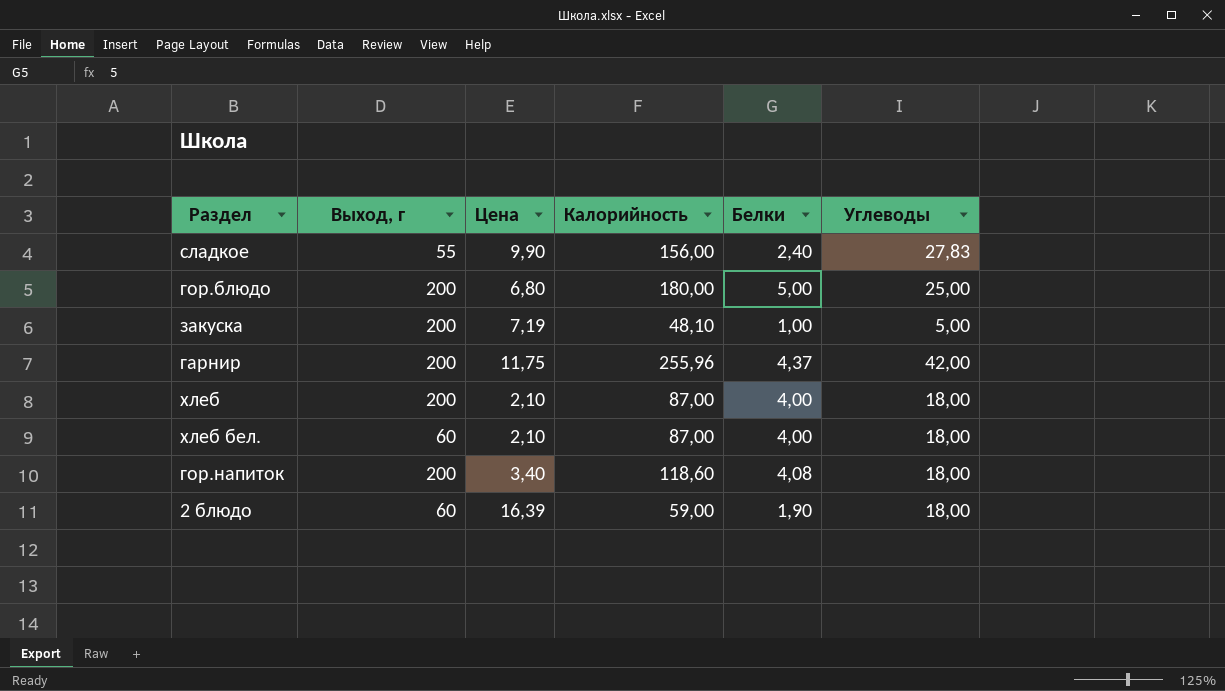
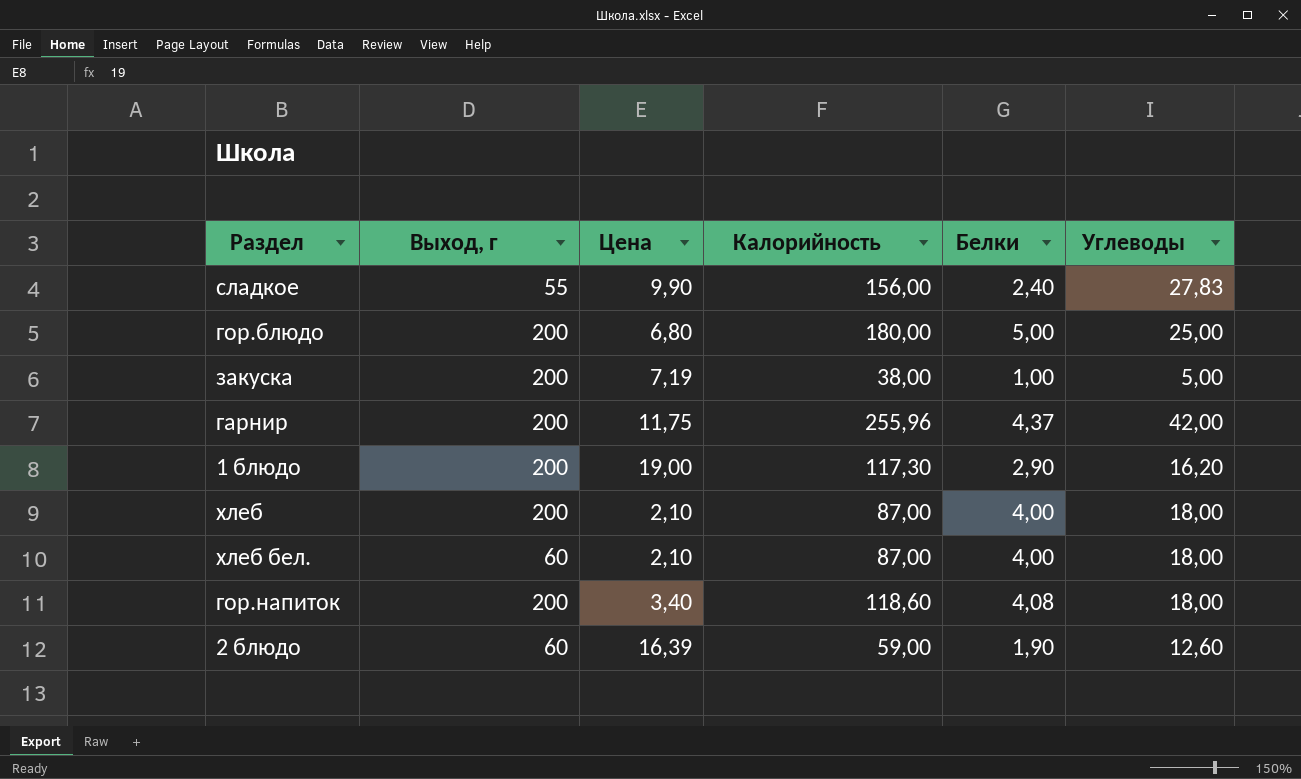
закуска | Калорийность: 48,10 -> 38,00
row 1 блюдо: none -> 200 | 19,00 | 117,30 | 2,90 | 16,20
2 блюдо | Углеводы: 18,00 -> 12,60

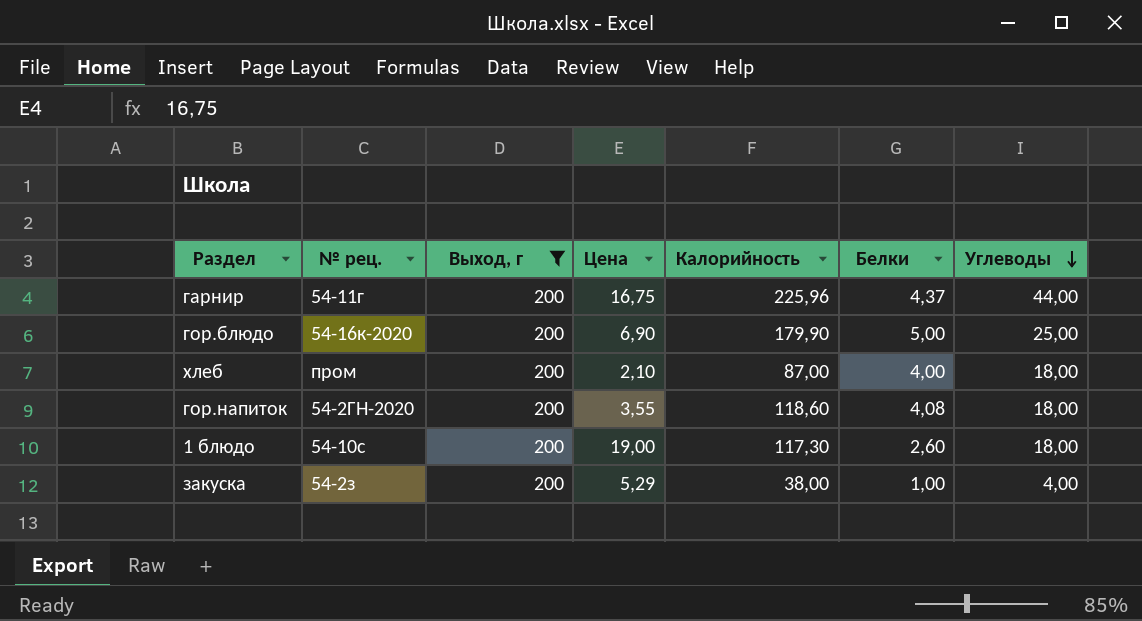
filter: none -> Выход, г = 200
row order: none -> Углеводы descending
column № рец. | position: none -> 2
гарнир | Цена: 11,75 -> 16,75
гарнир | Калорийность: 255,96 -> 225,96
гарнир | Углеводы: 42,00 -> 44,00
гор.блюдо | Цена: 6,80 -> 6,90
гор.блюдо | Калорийность: 180,00 -> 179,90
гор.напиток | Цена: 3,40 -> 3,55
1 блюдо | Белки: 2,90 -> 2,60
1 блюдо | Углеводы: 16,20 -> 18,00
закуска | Цена: 7,19 -> 5,29
закуска | Углеводы: 5,00 -> 4,00

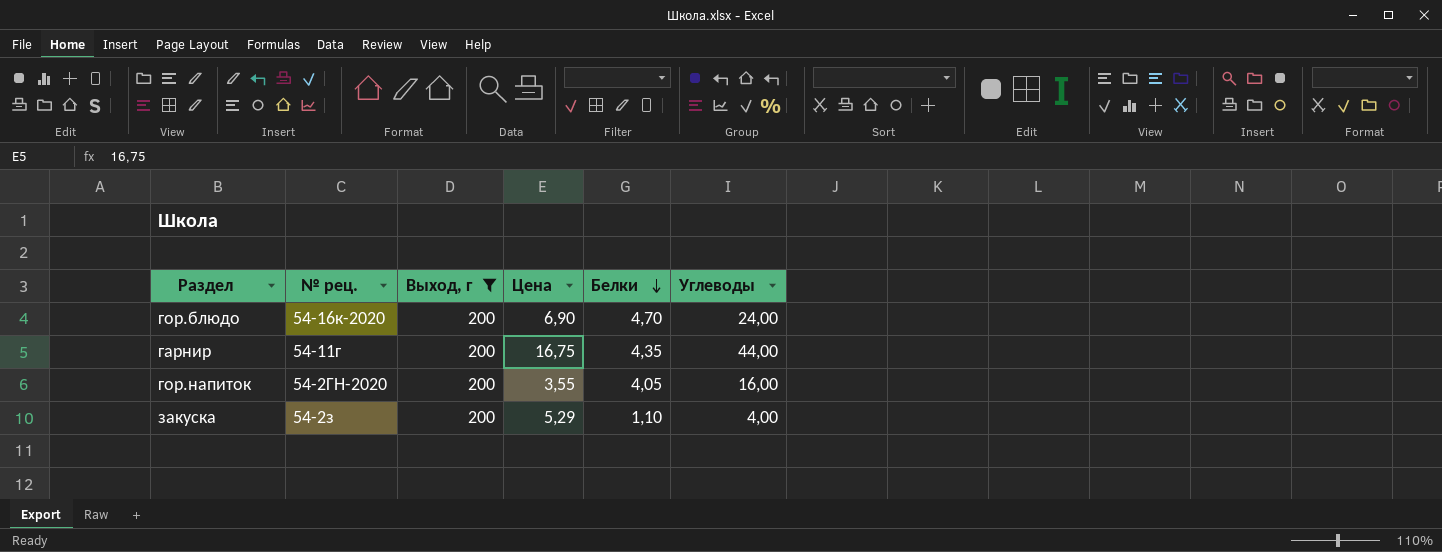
row order: Углеводы descending -> Белки descending
column Калорийность | position: 5 -> none
row хлеб: пром | 200 | 2,10 | 87,00 | 4,00 | 18,00 -> none
row 1 блюдо: 54-10с | 200 | 19,00 | 117,30 | 2,60 | 18,00 -> none
гор.блюдо | Белки: 5,00 -> 4,70
гор.блюдо | Углеводы: 25,00 -> 24,00
гарнир | Белки: 4,37 -> 4,35
гор.напиток | Белки: 4,08 -> 4,05
гор.напиток | Углеводы: 18,00 -> 16,00
закуска | Белки: 1,00 -> 1,10

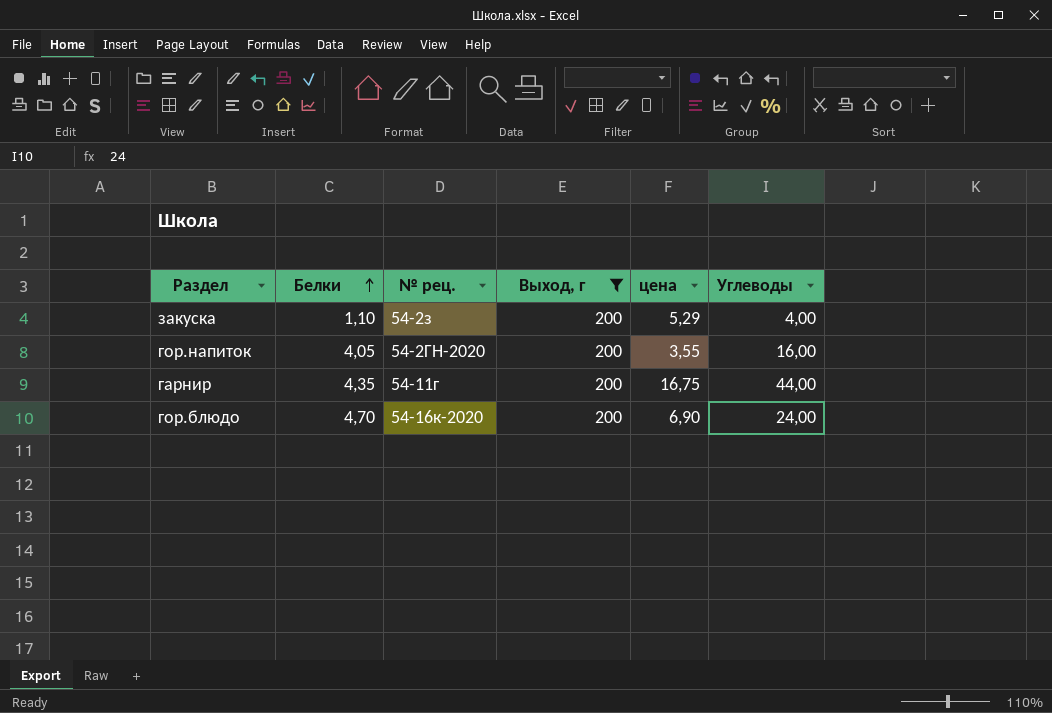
row order: Белки descending -> Белки ascending
column Белки | position: 5 -> 2
column name: Цена -> цена

